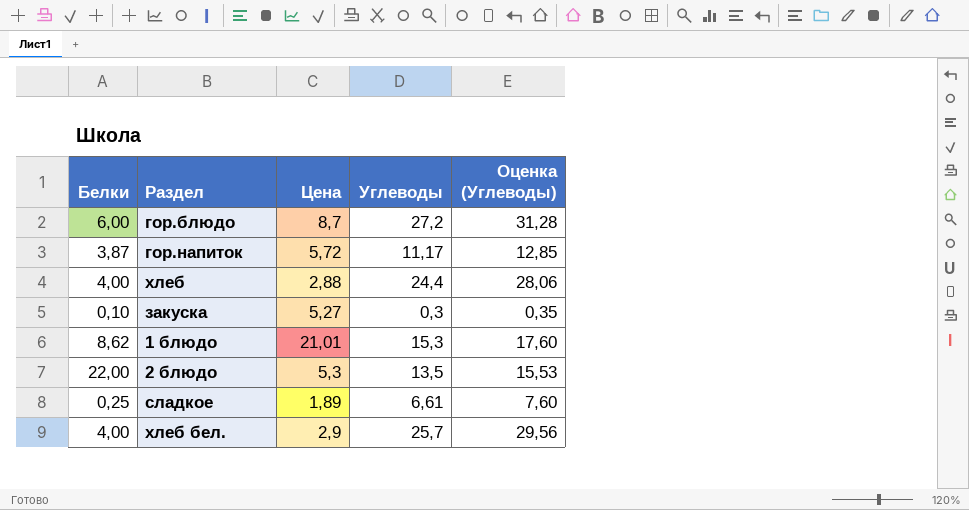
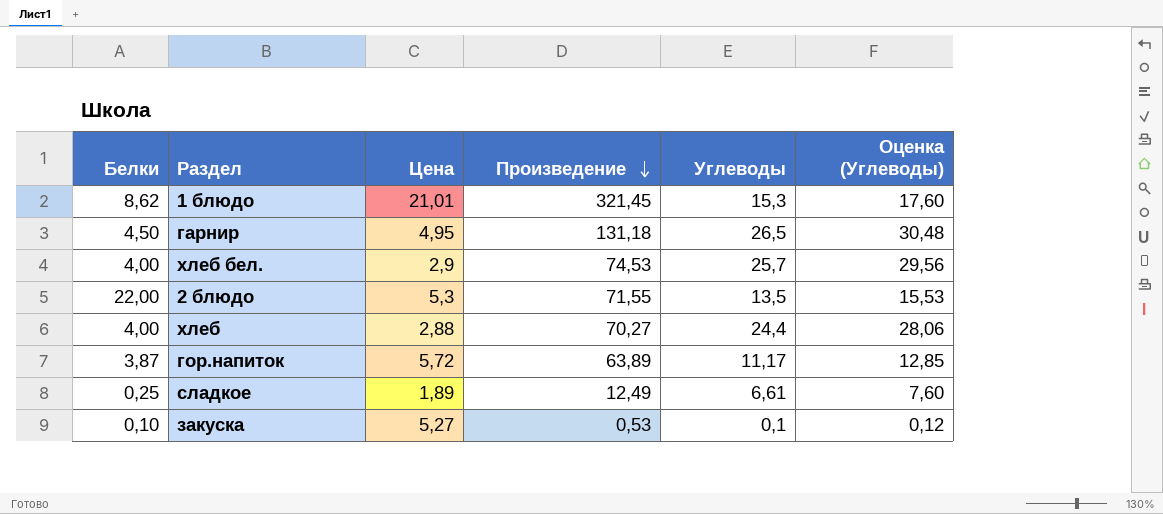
row order: none -> Произведение descending
column Произведение | formula: none -> [Цена] * [Углеводы]
row гор.блюдо: 6,00 | 8,7 | 27,2 | 31,28 -> none
row гарнир: none -> 4,50 | 4,95 | 131,18 | 26,5 | 30,48
закуска | Углеводы: 0,3 -> 0,1
закуска | Оценка (Углеводы): 0,35 -> 0,12

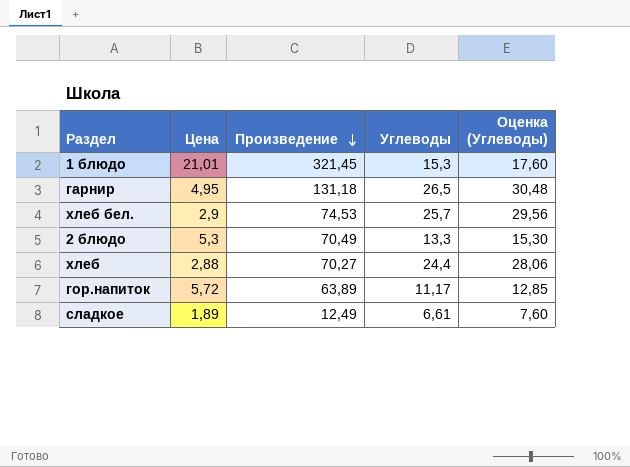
column Белки | position: 1 -> none
row закуска: 0,10 | 5,27 | 0,53 | 0,1 | 0,12 -> none
2 блюдо | Произведение: 71,55 -> 70,49
2 блюдо | Углеводы: 13,5 -> 13,3
2 блюдо | Оценка (Углеводы): 15,53 -> 15,30

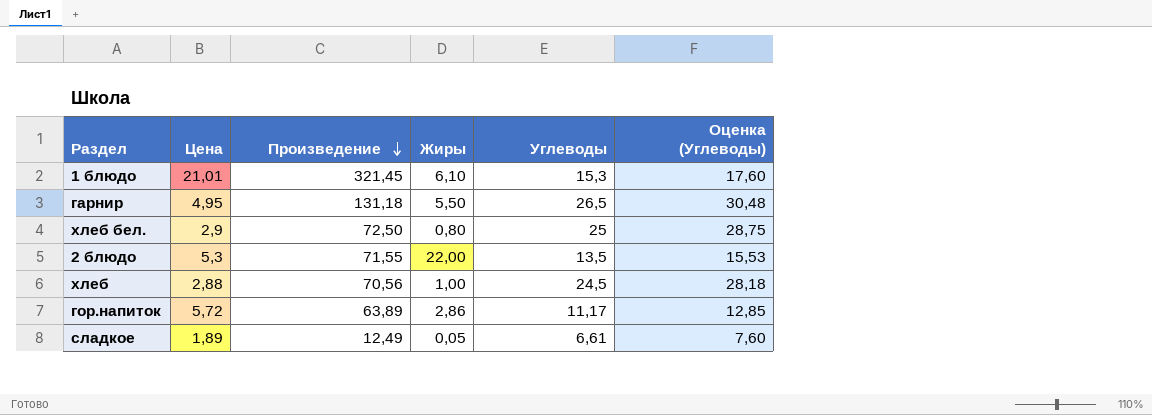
column Жиры | position: none -> 4
хлеб бел. | Произведение: 74,53 -> 72,50
хлеб бел. | Углеводы: 25,7 -> 25
хлеб бел. | Оценка (Углеводы): 29,56 -> 28,75
2 блюдо | Произведение: 70,49 -> 71,55
2 блюдо | Углеводы: 13,3 -> 13,5
2 блюдо | Оценка (Углеводы): 15,30 -> 15,53
хлеб | Произведение: 70,27 -> 70,56
хлеб | Углеводы: 24,4 -> 24,5
хлеб | Оценка (Углеводы): 28,06 -> 28,18

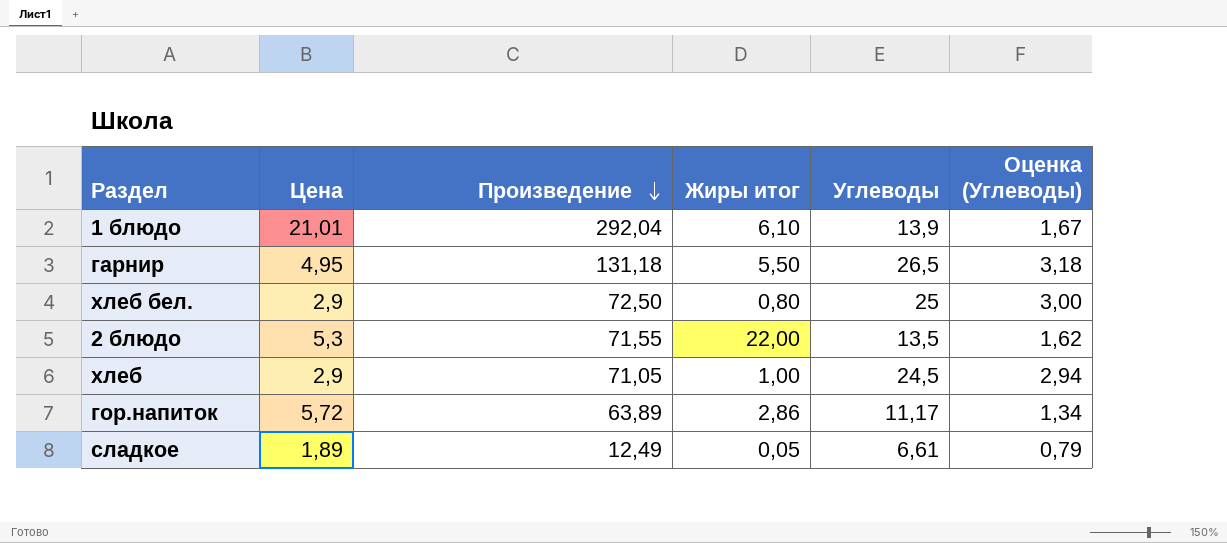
column name: Жиры -> Жиры итог
column Оценка (Углеводы) | formula: [Углеводы] * 1,15 -> [Углеводы] * 0,12
1 блюдо | Произведение: 321,45 -> 292,04
1 блюдо | Углеводы: 15,3 -> 13,9
хлеб | Цена: 2,88 -> 2,9
хлеб | Произведение: 70,56 -> 71,05

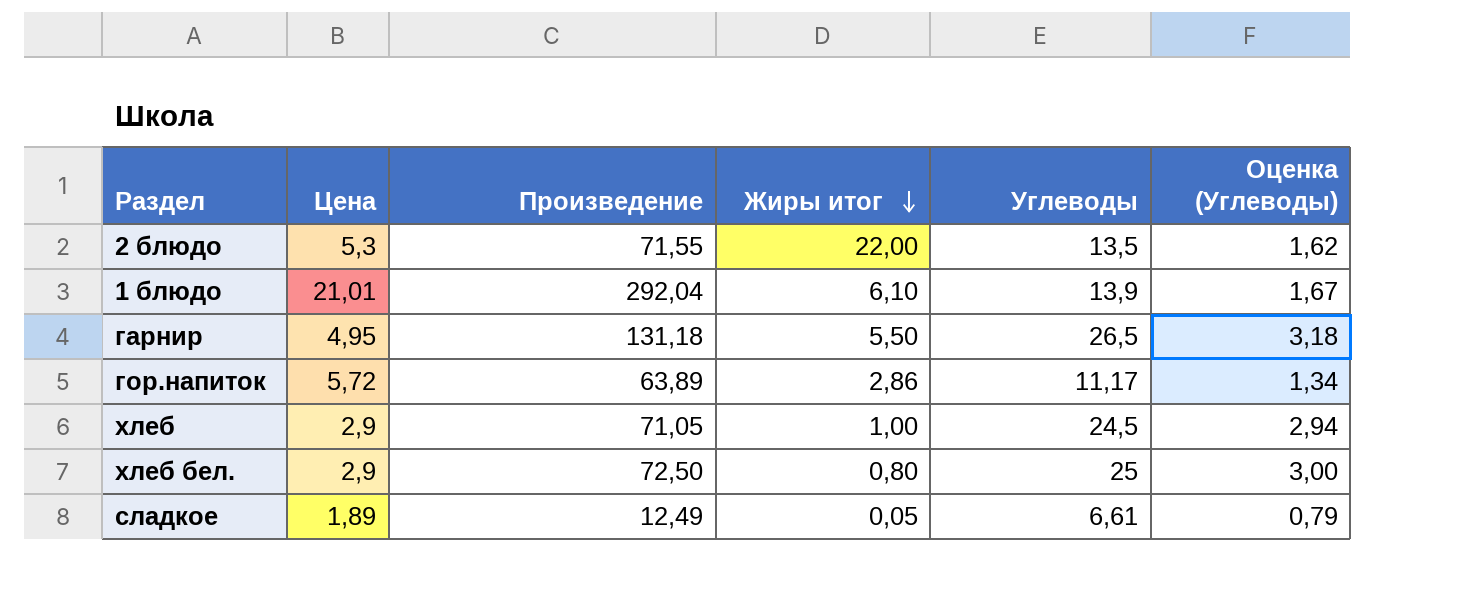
row order: Произведение descending -> Жиры итог descending

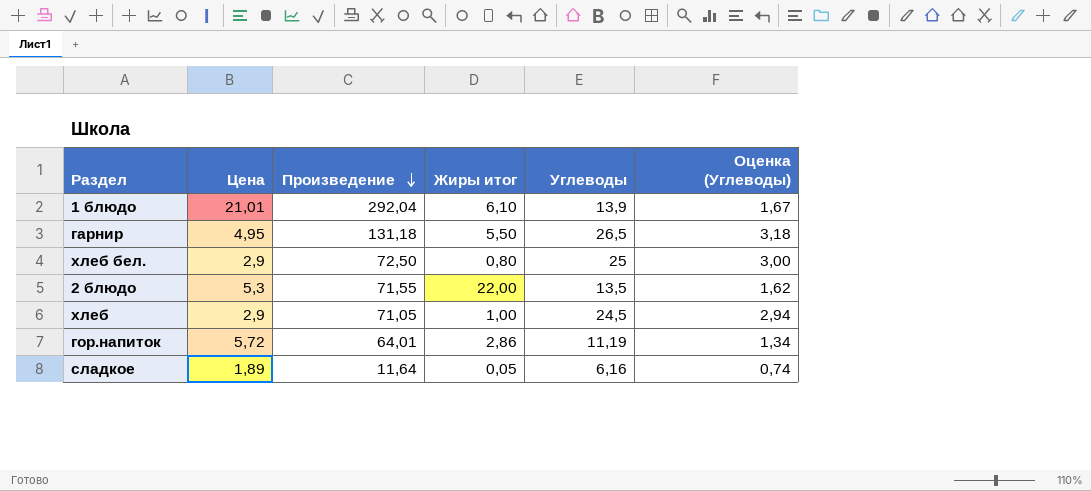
row order: Жиры итог descending -> Произведение descending
гор.напиток | Произведение: 63,89 -> 64,01
гор.напиток | Углеводы: 11,17 -> 11,19
сладкое | Произведение: 12,49 -> 11,64
сладкое | Углеводы: 6,61 -> 6,16
сладкое | Оценка (Углеводы): 0,79 -> 0,74

